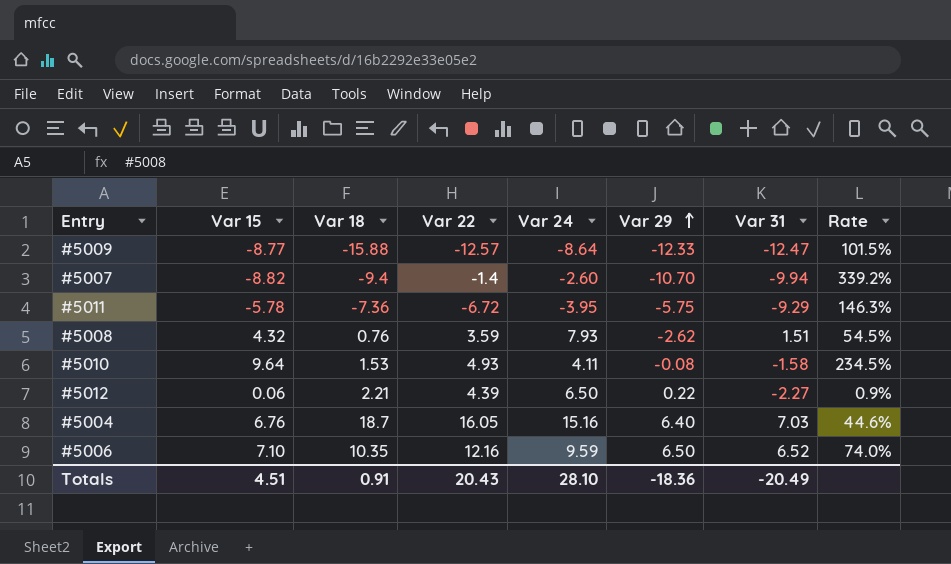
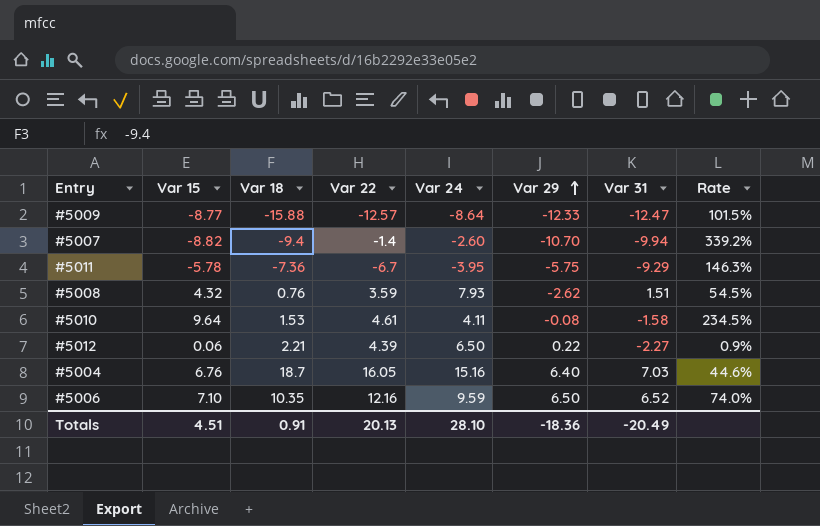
#5011 | Var 22: -6.72 -> -6.7
#5010 | Var 22: 4.93 -> 4.61
Totals | Var 22: 20.43 -> 20.13

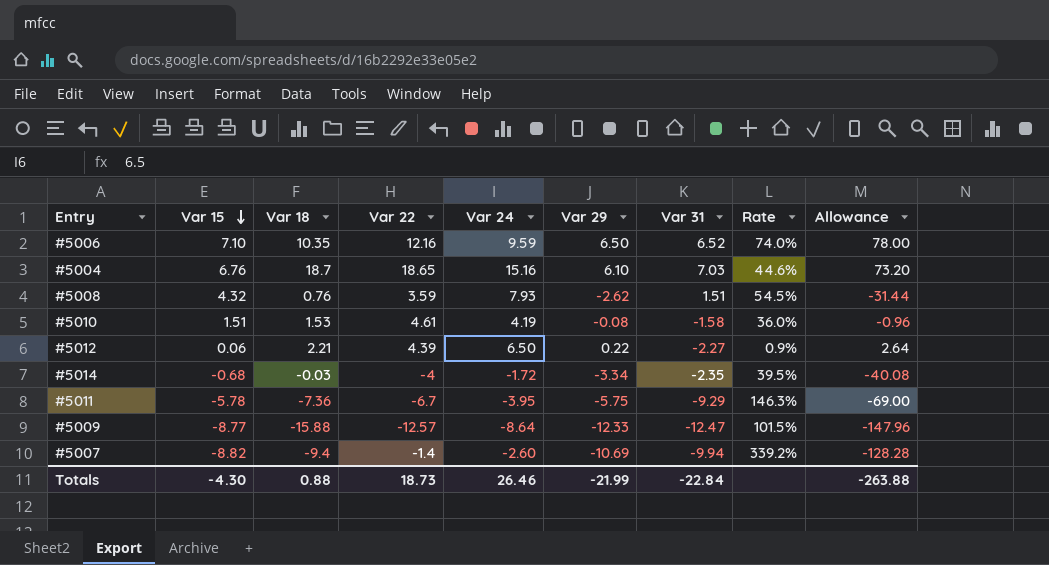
row order: Var 29 ascending -> Var 15 descending
column Allowance | formula: none -> [Var 29] * 12
#5004 | Var 22: 16.05 -> 18.65
#5004 | Var 29: 6.40 -> 6.10
#5010 | Var 15: 9.64 -> 1.51
#5010 | Var 24: 4.11 -> 4.19
#5010 | Rate: 234.5% -> 36.0%
row #5014: none -> -0.68 | -0.03 | -4 | -1.72 | -3.34 | -2.35 | 39.5% | -40.08
#5007 | Var 29: -10.70 -> -10.69
Totals | Var 15: 4.51 -> -4.30
Totals | Var 18: 0.91 -> 0.88
Totals | Var 22: 20.13 -> 18.73
Totals | Var 24: 28.10 -> 26.46
Totals | Var 29: -18.36 -> -21.99
Totals | Var 31: -20.49 -> -22.84

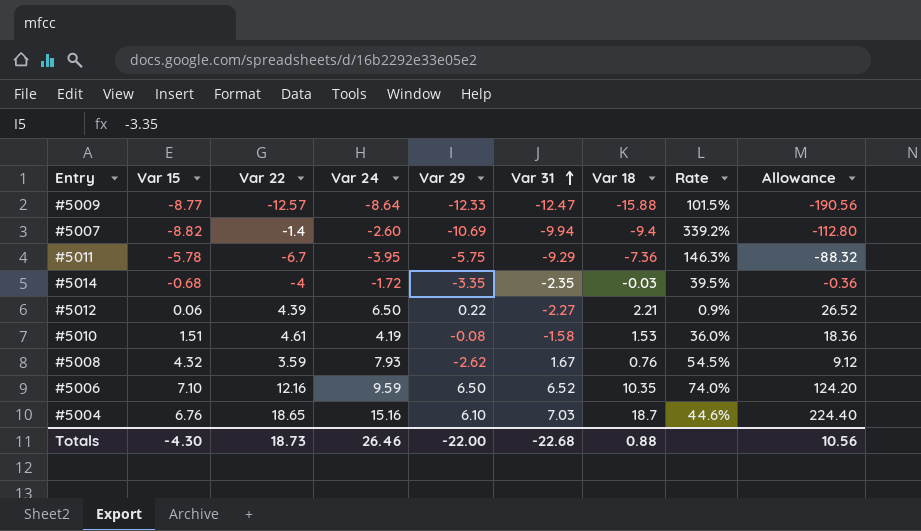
row order: Var 15 descending -> Var 31 ascending
column Var 18 | position: 3 -> 7
column Allowance | formula: [Var 29] * 12 -> [Var 18] * 12
#5014 | Var 29: -3.34 -> -3.35
#5008 | Var 31: 1.51 -> 1.67
Totals | Var 29: -21.99 -> -22.00
Totals | Var 31: -22.84 -> -22.68
Totals | Allowance: -263.88 -> 10.56

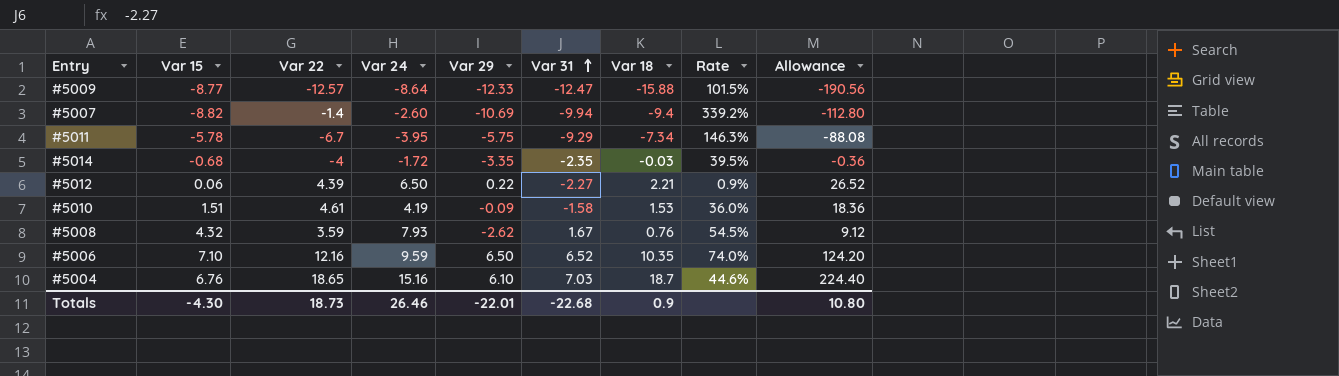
#5011 | Var 18: -7.36 -> -7.34
#5011 | Allowance: -88.32 -> -88.08
#5010 | Var 29: -0.08 -> -0.09
Totals | Var 29: -22.00 -> -22.01
Totals | Var 18: 0.88 -> 0.9
Totals | Allowance: 10.56 -> 10.80

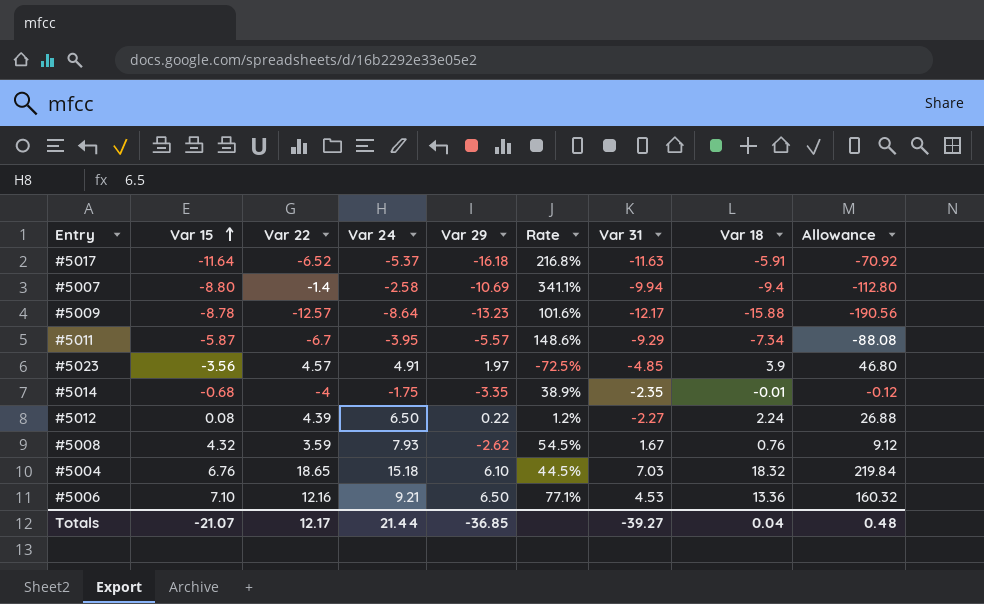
row order: Var 31 ascending -> Var 15 ascending
column Rate | position: 8 -> 6
row #5010: 1.51 | 4.61 | 4.19 | -0.09 | -1.58 | 1.53 | 36.0% | 18.36 -> none
row #5017: none -> -11.64 | -6.52 | -5.37 | -16.18 | 216.8% | -11.63 | -5.91 | -70.92
#5007 | Var 15: -8.82 -> -8.80
#5007 | Var 24: -2.60 -> -2.58
#5007 | Rate: 339.2% -> 341.1%
#5009 | Var 15: -8.77 -> -8.78
#5009 | Var 29: -12.33 -> -13.23
#5009 | Rate: 101.5% -> 101.6%
#5009 | Var 31: -12.47 -> -12.17
#5011 | Var 15: -5.78 -> -5.87
#5011 | Var 29: -5.75 -> -5.57
#5011 | Rate: 146.3% -> 148.6%
row #5023: none -> -3.56 | 4.57 | 4.91 | 1.97 | -72.5% | -4.85 | 3.9 | 46.80
#5014 | Var 24: -1.72 -> -1.75
#5014 | Rate: 39.5% -> 38.9%
#5014 | Var 18: -0.03 -> -0.01
#5014 | Allowance: -0.36 -> -0.12
#5012 | Var 15: 0.06 -> 0.08
#5012 | Rate: 0.9% -> 1.2%
#5012 | Var 18: 2.21 -> 2.24
#5012 | Allowance: 26.52 -> 26.88
#5004 | Var 24: 15.16 -> 15.18
#5004 | Rate: 44.6% -> 44.5%
#5004 | Var 18: 18.7 -> 18.32
#5004 | Allowance: 224.40 -> 219.84
#5006 | Var 24: 9.59 -> 9.21
#5006 | Rate: 74.0% -> 77.1%
#5006 | Var 31: 6.52 -> 4.53
#5006 | Var 18: 10.35 -> 13.36
#5006 | Allowance: 124.20 -> 160.32
Totals | Var 15: -4.30 -> -21.07
Totals | Var 22: 18.73 -> 12.17
Totals | Var 24: 26.46 -> 21.44
Totals | Var 29: -22.01 -> -36.85
Totals | Var 31: -22.68 -> -39.27
Totals | Var 18: 0.9 -> 0.04
Totals | Allowance: 10.80 -> 0.48

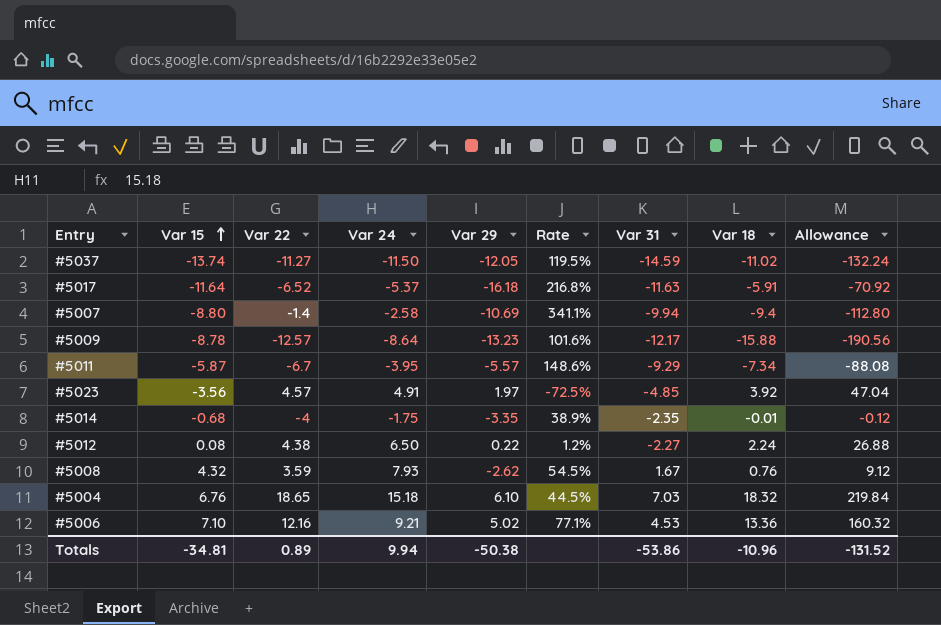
row #5037: none -> -13.74 | -11.27 | -11.50 | -12.05 | 119.5% | -14.59 | -11.02 | -132.24
#5023 | Var 18: 3.9 -> 3.92
#5023 | Allowance: 46.80 -> 47.04
#5012 | Var 22: 4.39 -> 4.38
#5006 | Var 29: 6.50 -> 5.02
Totals | Var 15: -21.07 -> -34.81
Totals | Var 22: 12.17 -> 0.89
Totals | Var 24: 21.44 -> 9.94
Totals | Var 29: -36.85 -> -50.38
Totals | Var 31: -39.27 -> -53.86
Totals | Var 18: 0.04 -> -10.96
Totals | Allowance: 0.48 -> -131.52

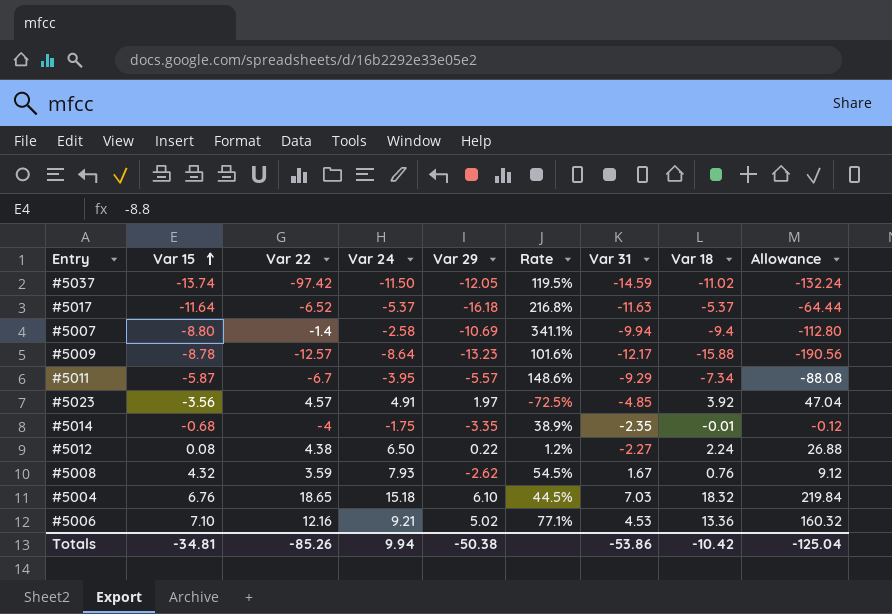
#5037 | Var 22: -11.27 -> -97.42
#5017 | Var 18: -5.91 -> -5.37
#5017 | Allowance: -70.92 -> -64.44
Totals | Var 22: 0.89 -> -85.26
Totals | Var 18: -10.96 -> -10.42
Totals | Allowance: -131.52 -> -125.04

